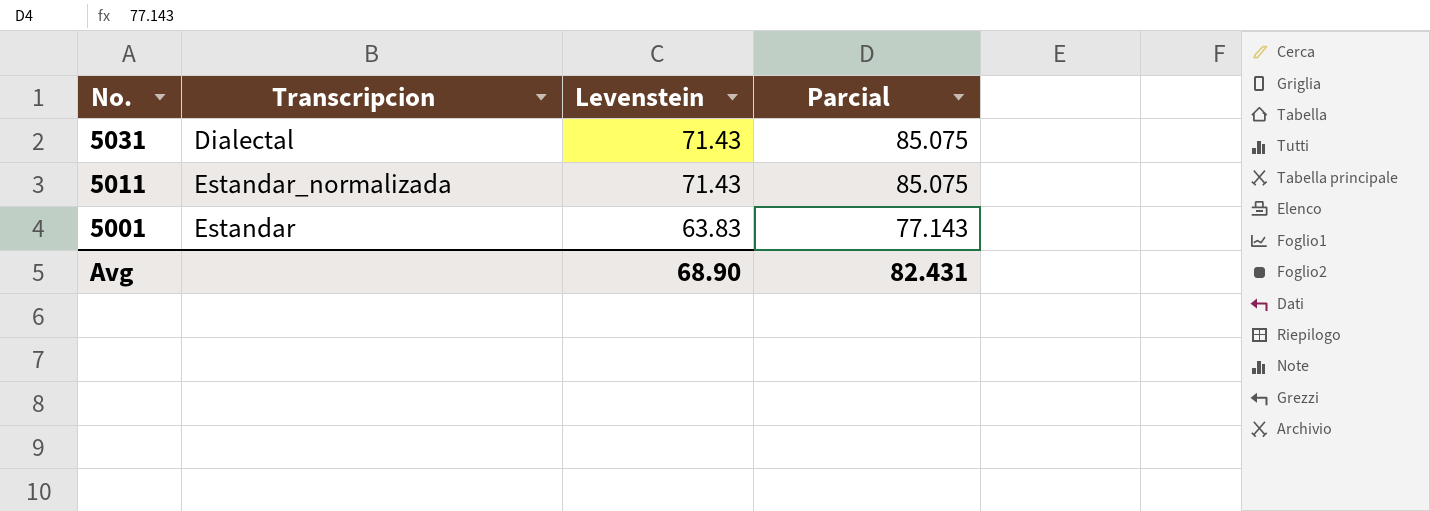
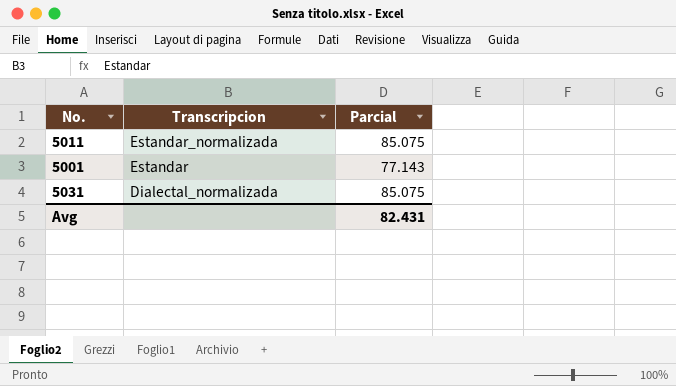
row order: No. descending -> Transcripcion descending
column Levenstein | position: 3 -> none
5031 | Transcripcion: Dialectal -> Dialectal_normalizada

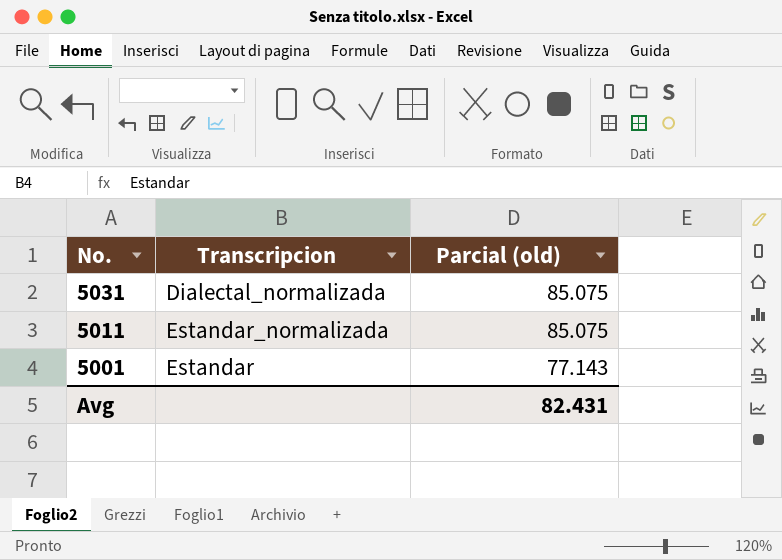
row order: Transcripcion descending -> No. descending
column name: Parcial -> Parcial (old)

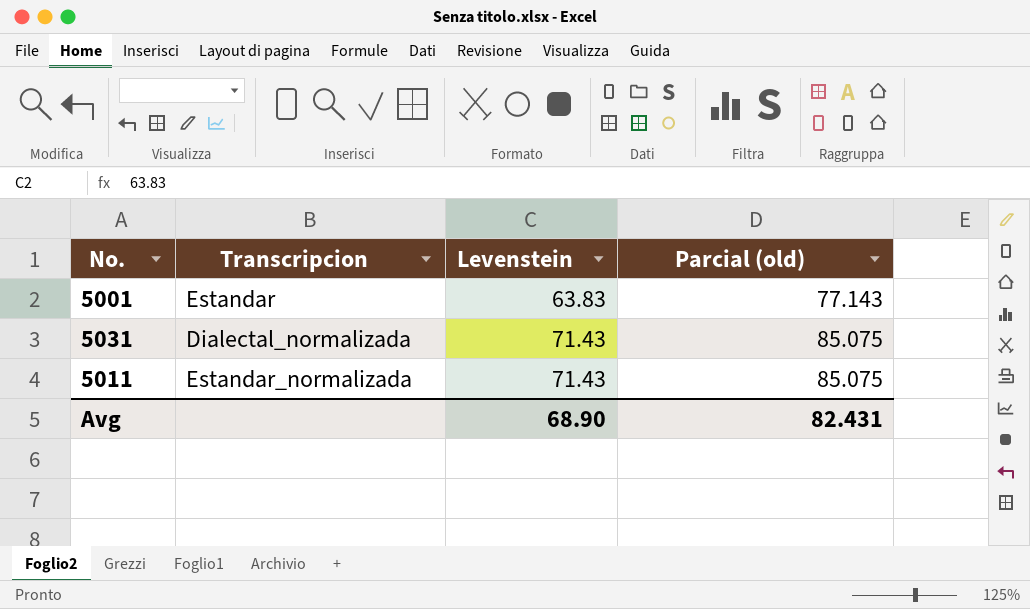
row order: No. descending -> Levenstein ascending
column Levenstein | position: none -> 3

